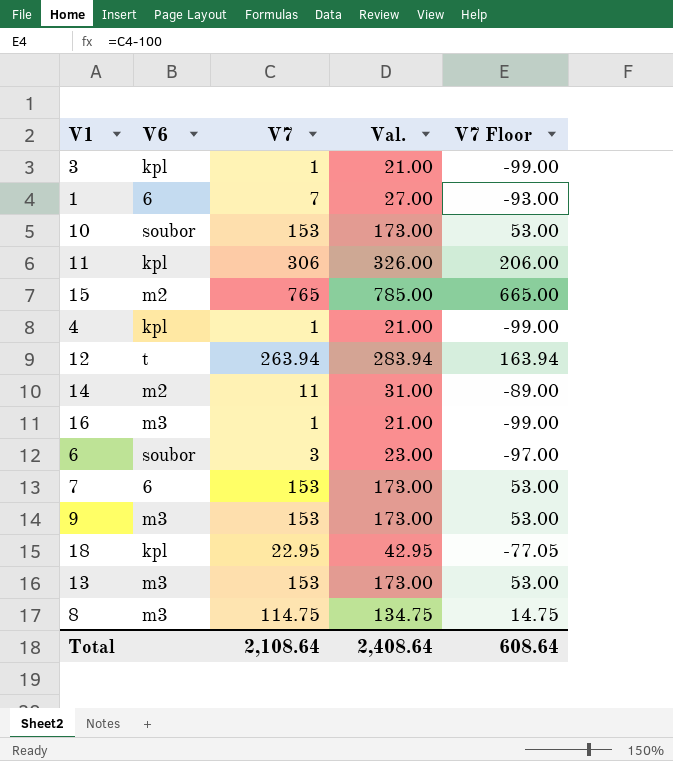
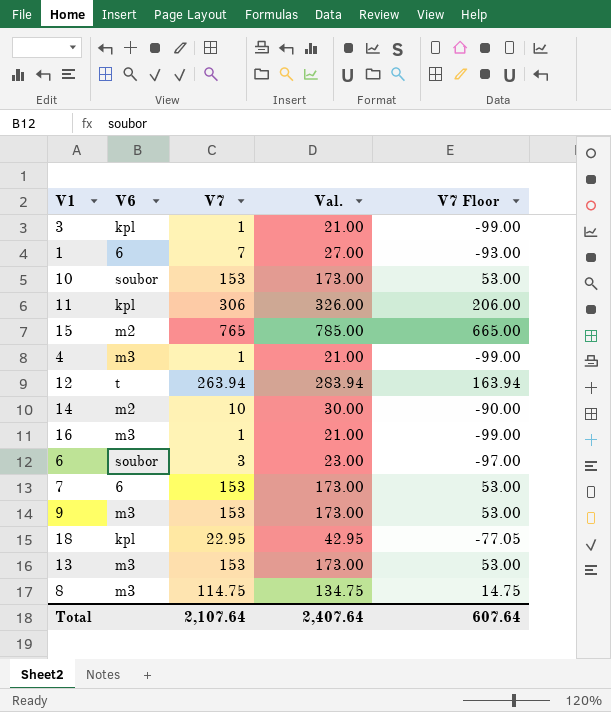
4 | V6: kpl -> m3
14 | V7: 11 -> 10
14 | Val.: 31.00 -> 30.00
14 | V7 Floor: -89.00 -> -90.00
Total | V7: 2,108.64 -> 2,107.64
Total | Val.: 2,408.64 -> 2,407.64
Total | V7 Floor: 608.64 -> 607.64

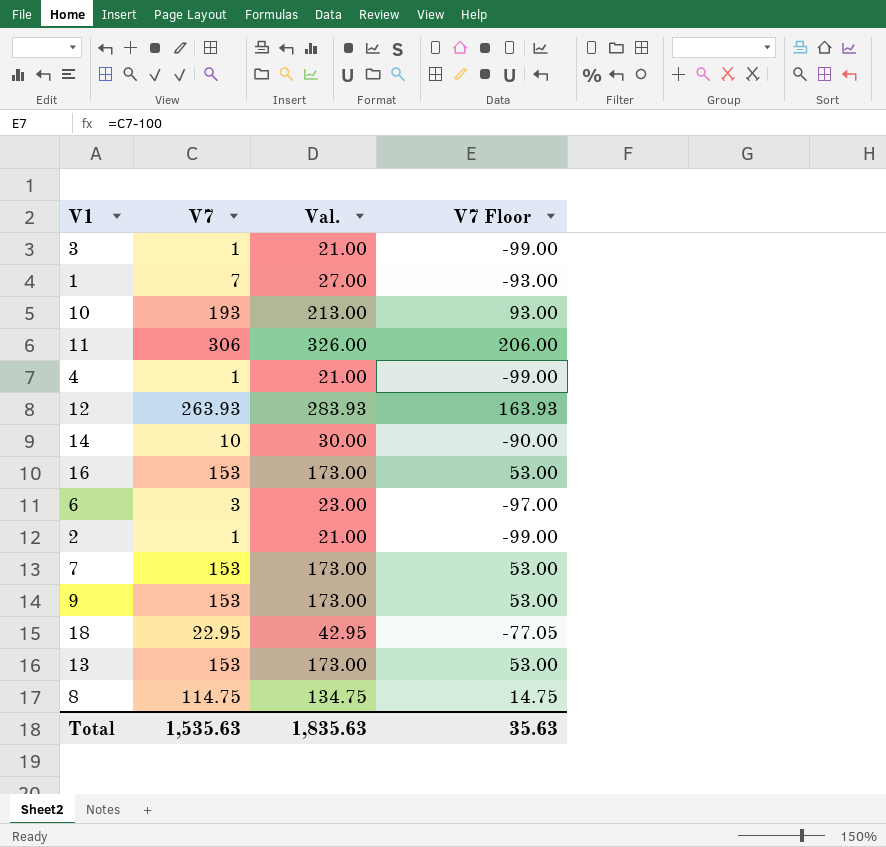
column V6 | position: 2 -> none
row 15: m2 | 765 | 785.00 | 665.00 -> none
10 | V7: 153 -> 193
10 | Val.: 173.00 -> 213.00
10 | V7 Floor: 53.00 -> 93.00
12 | V7: 263.94 -> 263.93
12 | Val.: 283.94 -> 283.93
12 | V7 Floor: 163.94 -> 163.93
16 | V7: 1 -> 153
16 | Val.: 21.00 -> 173.00
16 | V7 Floor: -99.00 -> 53.00
row 2: none -> 1 | 21.00 | -99.00
Total | V7: 2,107.64 -> 1,535.63
Total | Val.: 2,407.64 -> 1,835.63
Total | V7 Floor: 607.64 -> 35.63

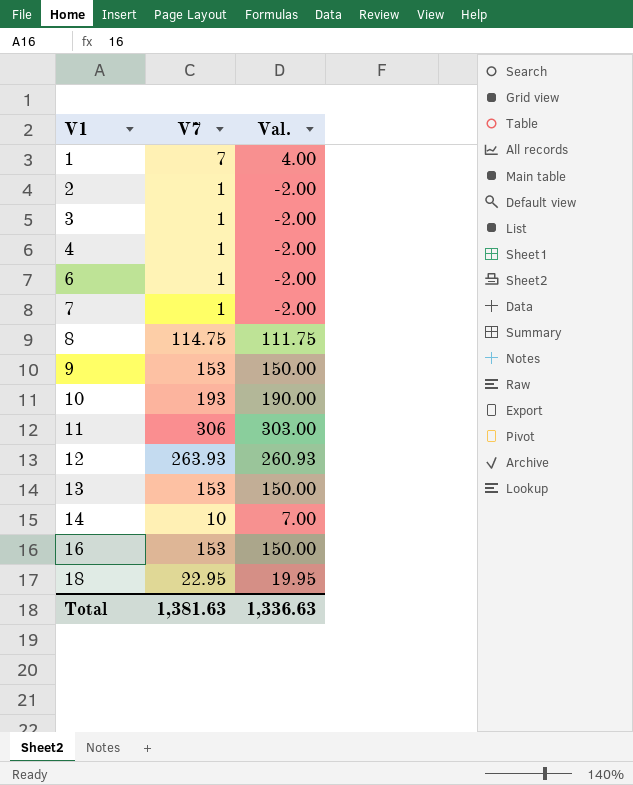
row order: none -> V1 ascending
column V7 Floor | formula: [V7] - 100 -> none
column Val. | formula: [V7] + 20 -> [V7] - 3
6 | V7: 3 -> 1
7 | V7: 153 -> 1
Total | V7: 1,535.63 -> 1,381.63
Total | Val.: 1,835.63 -> 1,336.63

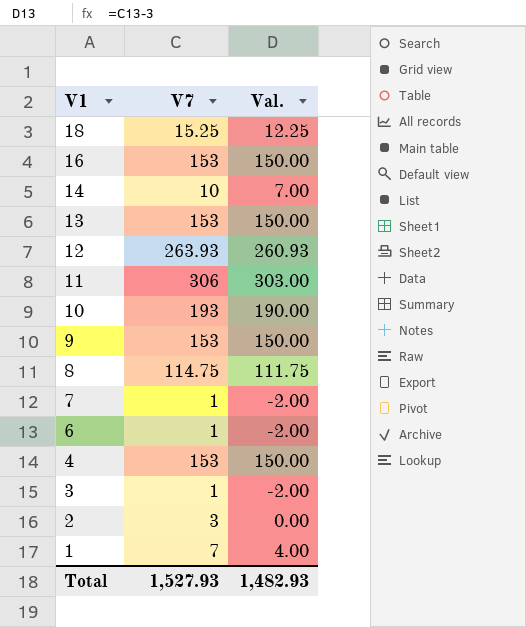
row order: V1 ascending -> V1 descending
18 | V7: 22.95 -> 15.25
18 | Val.: 19.95 -> 12.25
4 | V7: 1 -> 153
4 | Val.: -2.00 -> 150.00
2 | V7: 1 -> 3
2 | Val.: -2.00 -> 0.00
Total | V7: 1,381.63 -> 1,527.93
Total | Val.: 1,336.63 -> 1,482.93

